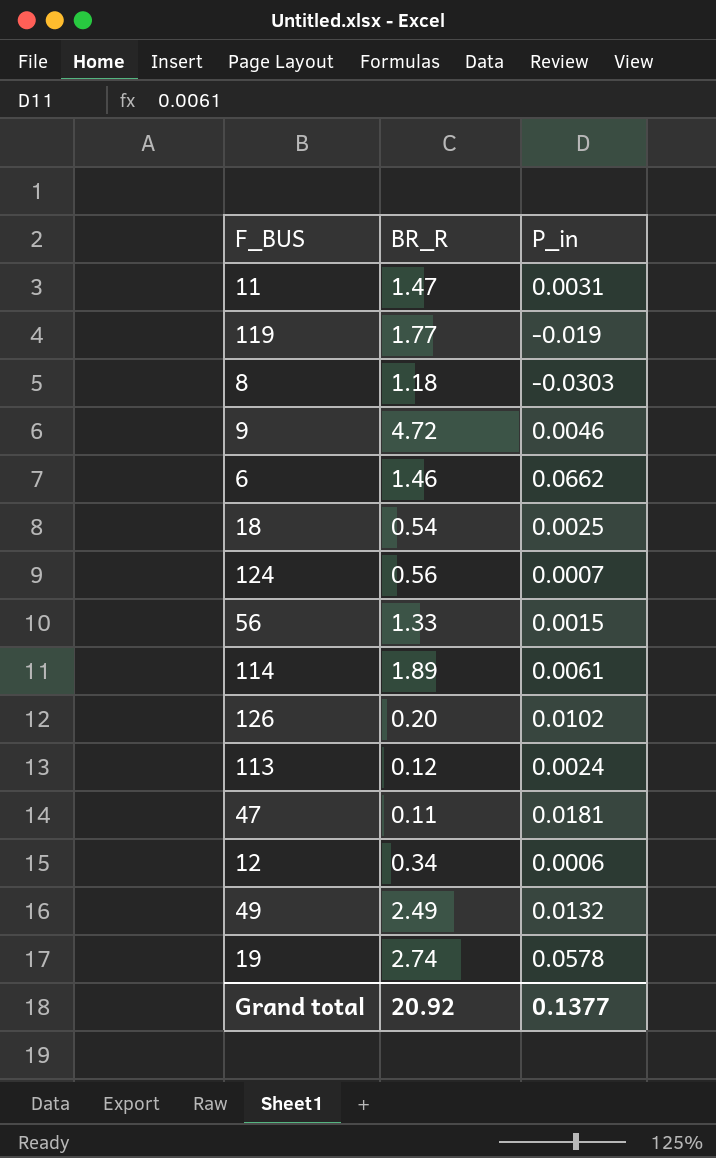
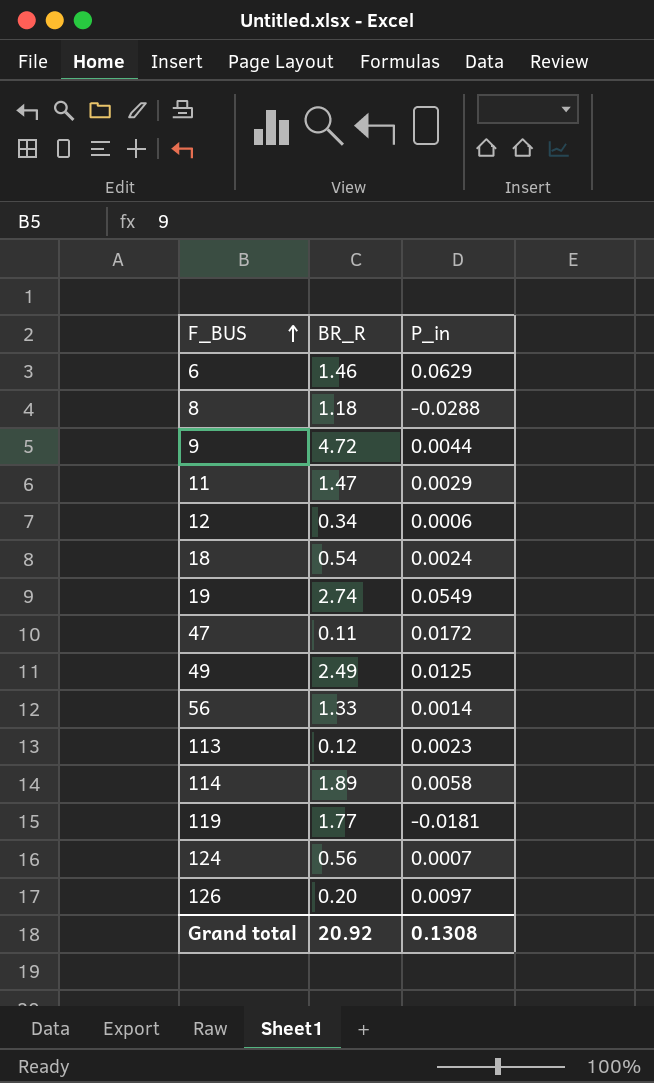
row order: none -> F_BUS ascending
6 | P_in: 0.0662 -> 0.0629
8 | P_in: -0.0303 -> -0.0288
9 | P_in: 0.0046 -> 0.0044
11 | P_in: 0.0031 -> 0.0029
18 | P_in: 0.0025 -> 0.0024
19 | P_in: 0.0578 -> 0.0549
47 | P_in: 0.0181 -> 0.0172
49 | P_in: 0.0132 -> 0.0125
56 | P_in: 0.0015 -> 0.0014
113 | P_in: 0.0024 -> 0.0023
114 | P_in: 0.0061 -> 0.0058
119 | P_in: -0.019 -> -0.0181
126 | P_in: 0.0102 -> 0.0097
Grand total | P_in: 0.1377 -> 0.1308

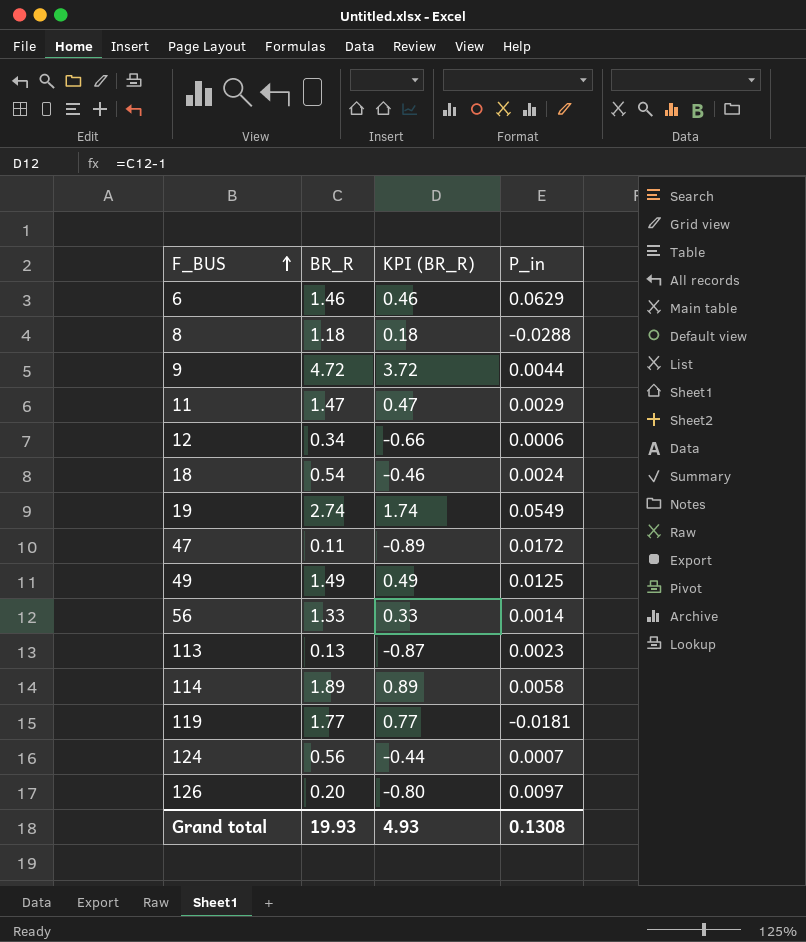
column KPI (BR_R) | formula: none -> [BR_R] - 1
49 | BR_R: 2.49 -> 1.49
113 | BR_R: 0.12 -> 0.13
Grand total | BR_R: 20.92 -> 19.93

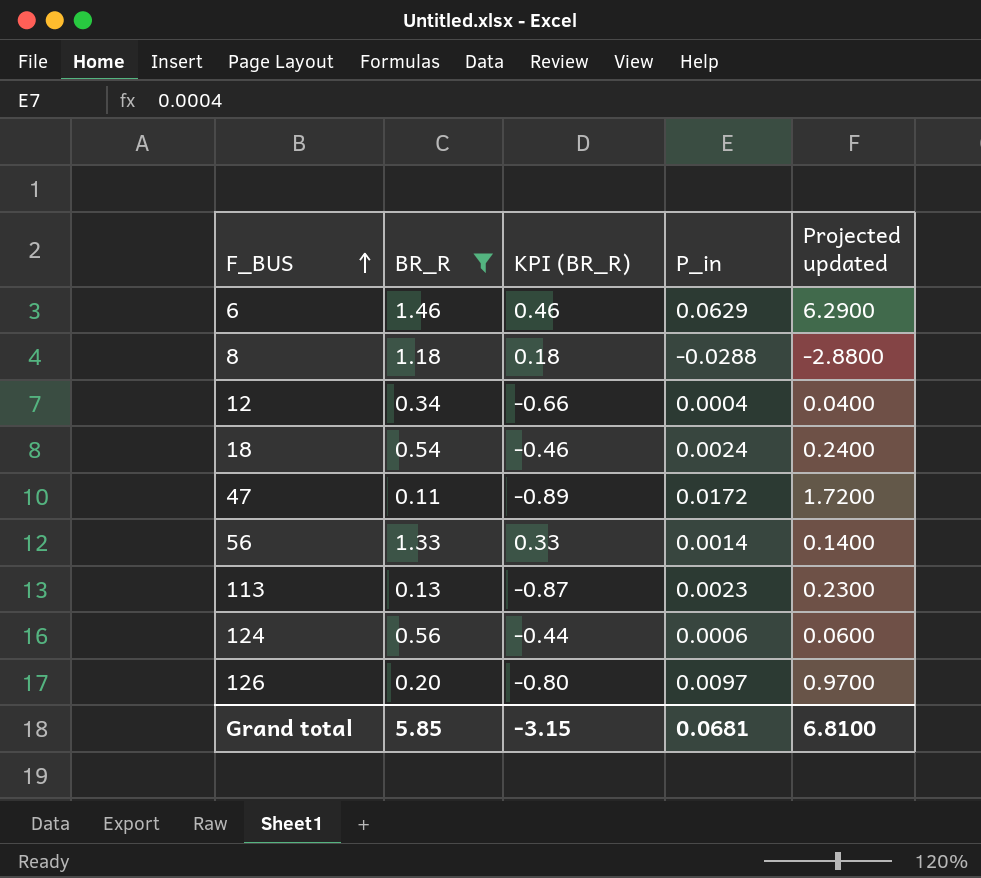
filter: none -> BR_R <= 1.46
column Projected updated | formula: none -> [P_in] * 100
12 | P_in: 0.0006 -> 0.0004
124 | P_in: 0.0007 -> 0.0006
Grand total | BR_R: 19.93 -> 5.85
Grand total | KPI (BR_R): 4.93 -> -3.15
Grand total | P_in: 0.1308 -> 0.0681

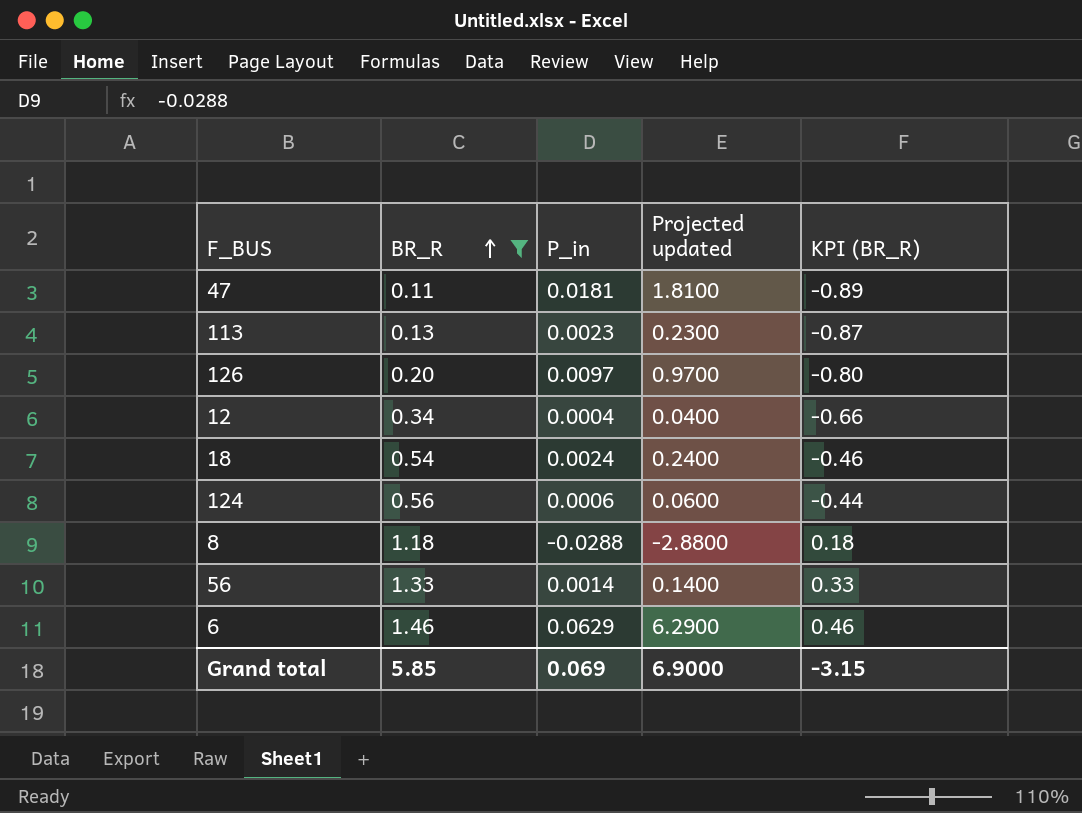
row order: F_BUS ascending -> BR_R ascending
column KPI (BR_R) | position: 3 -> 5
47 | P_in: 0.0172 -> 0.0181
47 | Projected updated: 1.7200 -> 1.8100
Grand total | P_in: 0.0681 -> 0.069
Grand total | Projected updated: 6.8100 -> 6.9000

